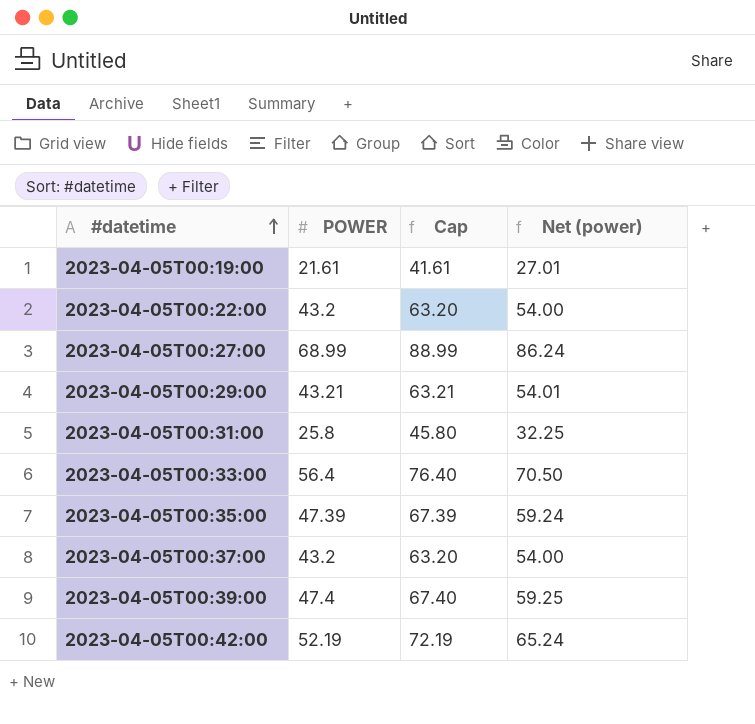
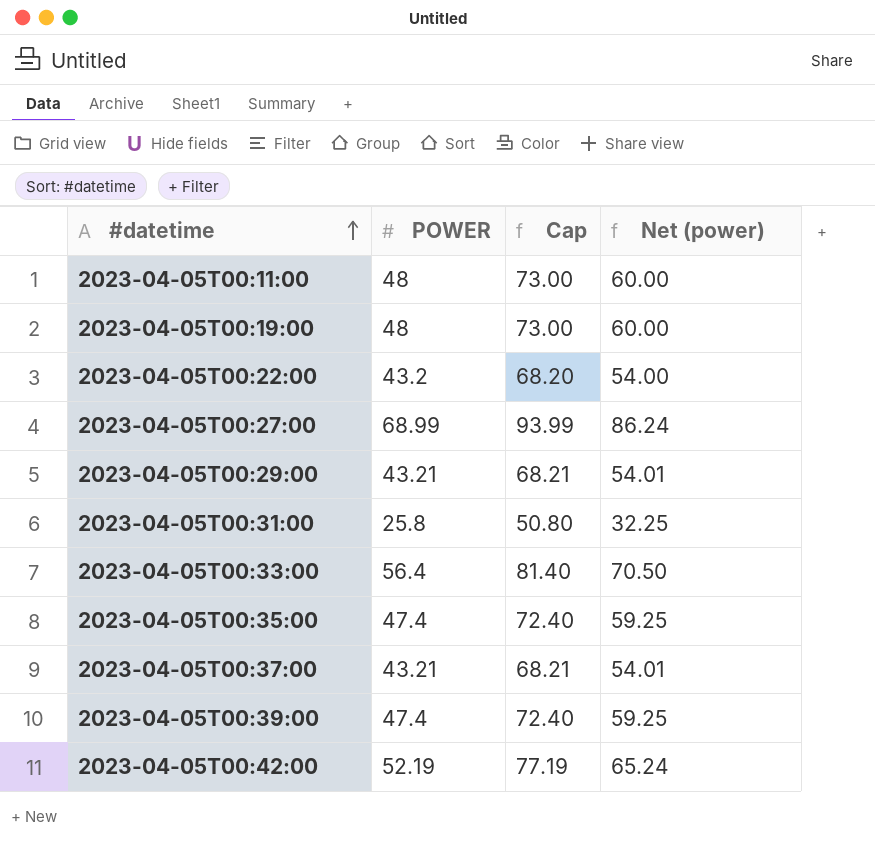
column Cap | formula: [POWER] + 20 -> [POWER] + 25
row 2023-04-05T00:11:00: none -> 48 | 73.00 | 60.00
2023-04-05T00:19:00 | POWER: 21.61 -> 48
2023-04-05T00:19:00 | Net (power): 27.01 -> 60.00
2023-04-05T00:35:00 | POWER: 47.39 -> 47.4
2023-04-05T00:35:00 | Net (power): 59.24 -> 59.25
2023-04-05T00:37:00 | POWER: 43.2 -> 43.21
2023-04-05T00:37:00 | Net (power): 54.00 -> 54.01

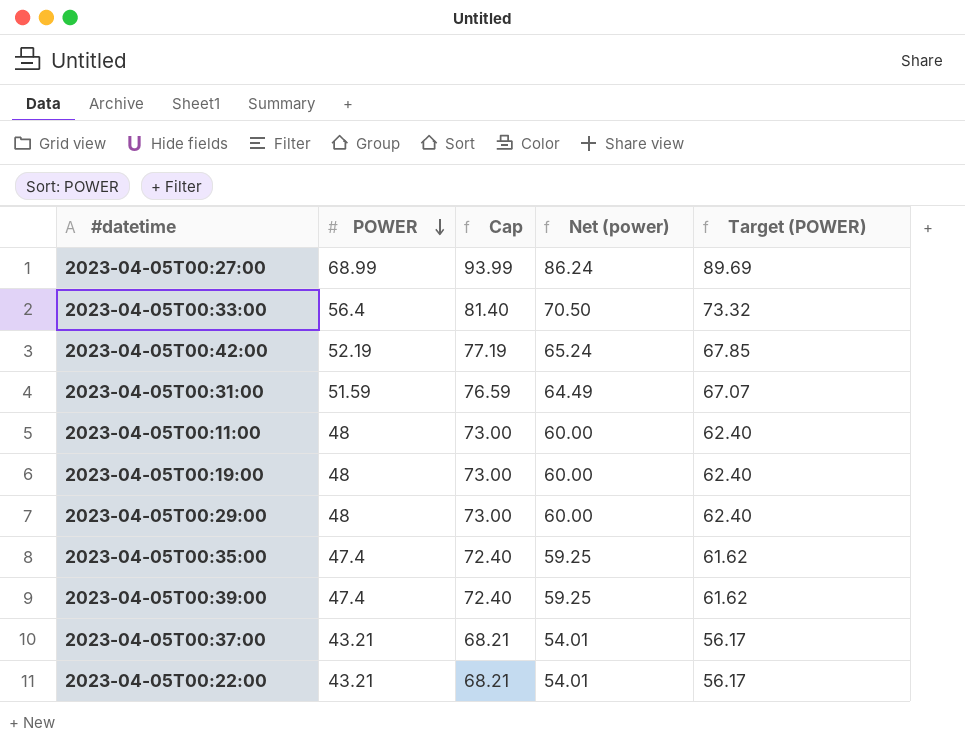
row order: #datetime ascending -> POWER descending
column Target (POWER) | formula: none -> [POWER] * 1.3
2023-04-05T00:31:00 | POWER: 25.8 -> 51.59
2023-04-05T00:31:00 | Cap: 50.80 -> 76.59
2023-04-05T00:31:00 | Net (power): 32.25 -> 64.49
2023-04-05T00:29:00 | POWER: 43.21 -> 48
2023-04-05T00:29:00 | Cap: 68.21 -> 73.00
2023-04-05T00:29:00 | Net (power): 54.01 -> 60.00
2023-04-05T00:22:00 | POWER: 43.2 -> 43.21
2023-04-05T00:22:00 | Cap: 68.20 -> 68.21
2023-04-05T00:22:00 | Net (power): 54.00 -> 54.01

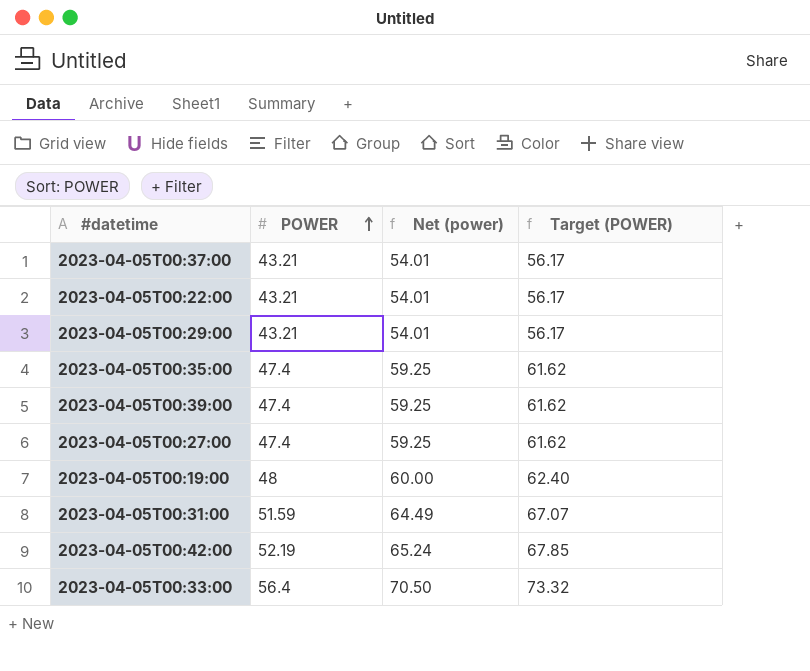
row order: POWER descending -> POWER ascending
column Cap | formula: [POWER] + 25 -> none
row 2023-04-05T00:11:00: 48 | 73.00 | 60.00 | 62.40 -> none
2023-04-05T00:29:00 | POWER: 48 -> 43.21
2023-04-05T00:29:00 | Net (power): 60.00 -> 54.01
2023-04-05T00:29:00 | Target (POWER): 62.40 -> 56.17
2023-04-05T00:27:00 | POWER: 68.99 -> 47.4
2023-04-05T00:27:00 | Net (power): 86.24 -> 59.25
2023-04-05T00:27:00 | Target (POWER): 89.69 -> 61.62

